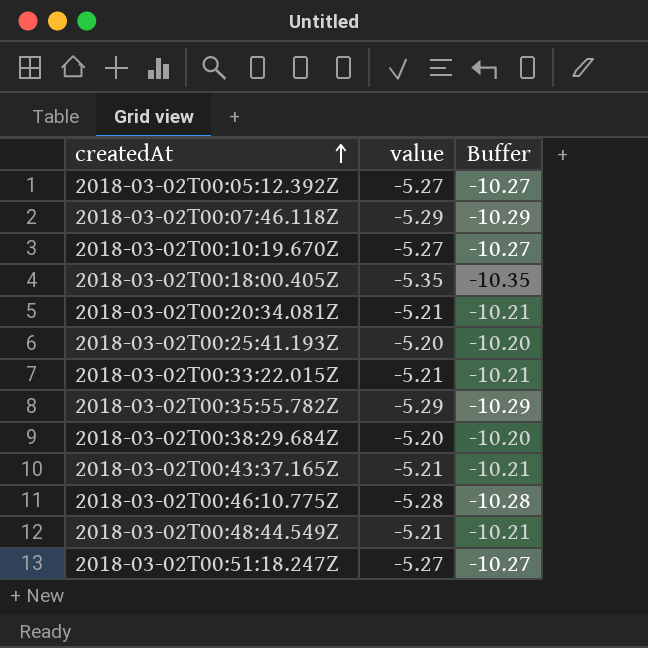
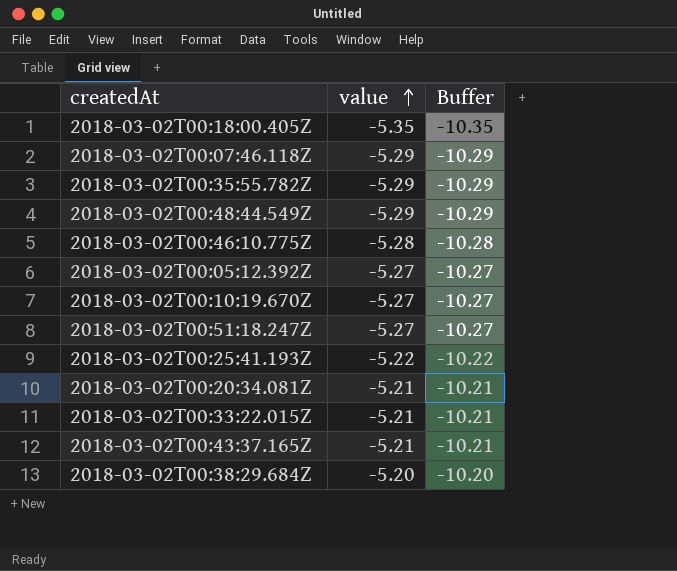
row order: createdAt ascending -> value ascending
2018-03-02T00:48:44.549Z | value: -5.21 -> -5.29
2018-03-02T00:48:44.549Z | Buffer: -10.21 -> -10.29
2018-03-02T00:25:41.193Z | value: -5.20 -> -5.22
2018-03-02T00:25:41.193Z | Buffer: -10.20 -> -10.22

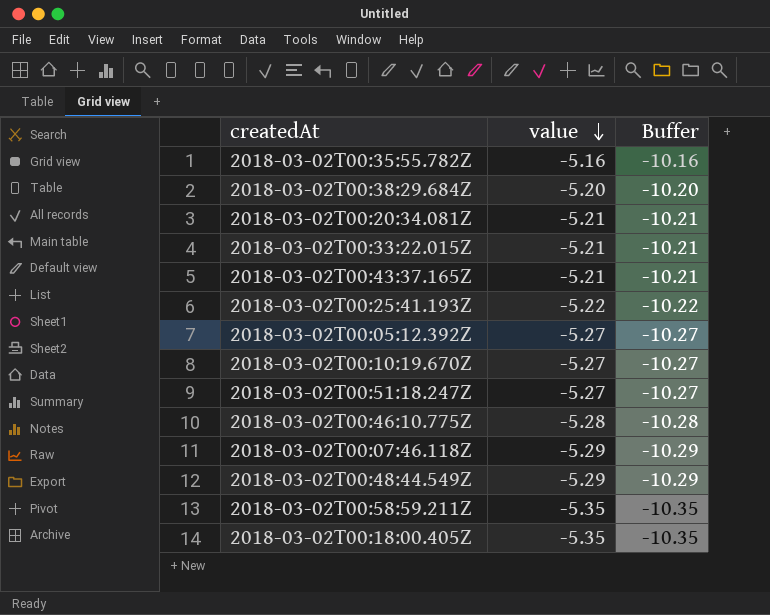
row order: value ascending -> value descending
2018-03-02T00:35:55.782Z | value: -5.29 -> -5.16
2018-03-02T00:35:55.782Z | Buffer: -10.29 -> -10.16
row 2018-03-02T00:58:59.211Z: none -> -5.35 | -10.35

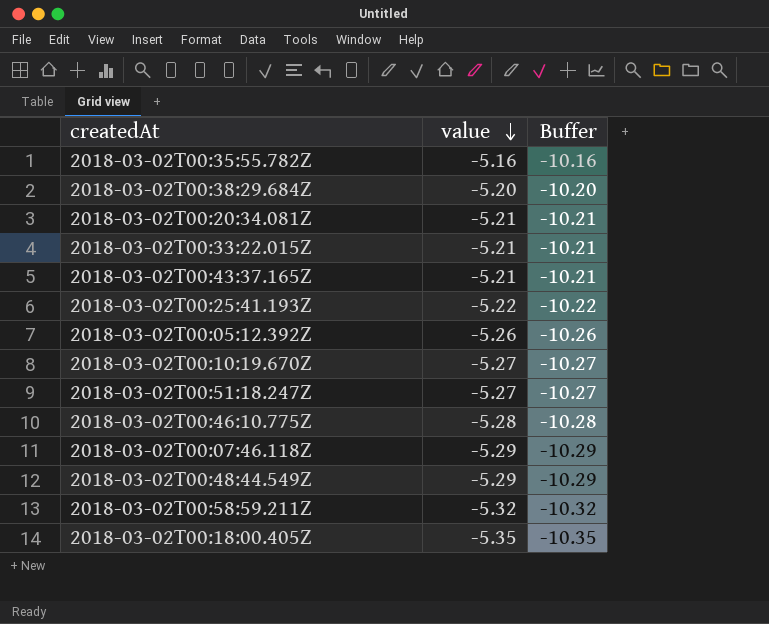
2018-03-02T00:05:12.392Z | value: -5.27 -> -5.26
2018-03-02T00:05:12.392Z | Buffer: -10.27 -> -10.26
2018-03-02T00:58:59.211Z | value: -5.35 -> -5.32
2018-03-02T00:58:59.211Z | Buffer: -10.35 -> -10.32

